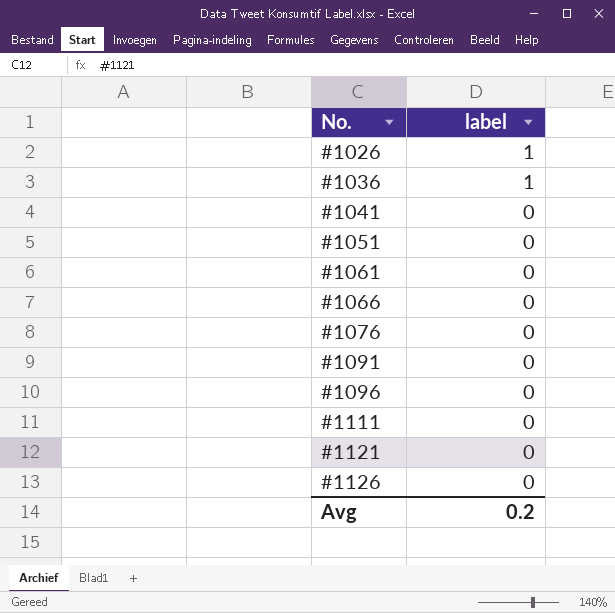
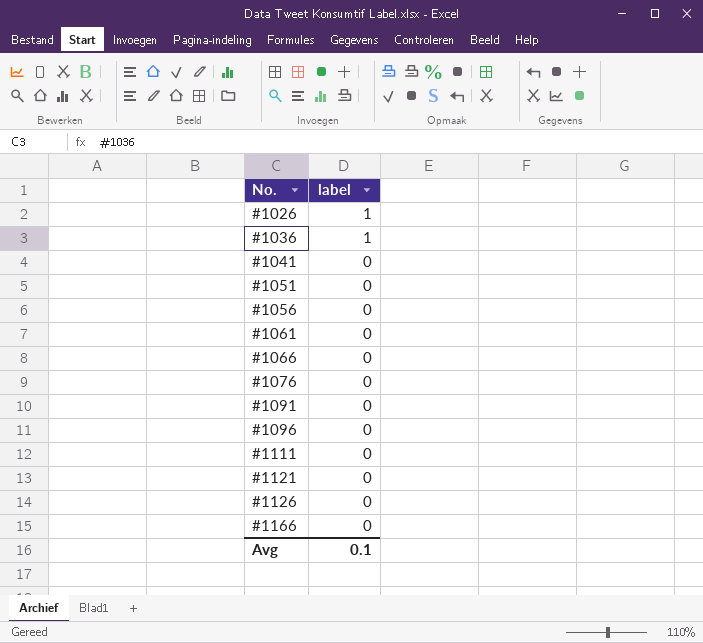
row #1056: none -> 0
row #1166: none -> 0
Avg | label: 0.2 -> 0.1

